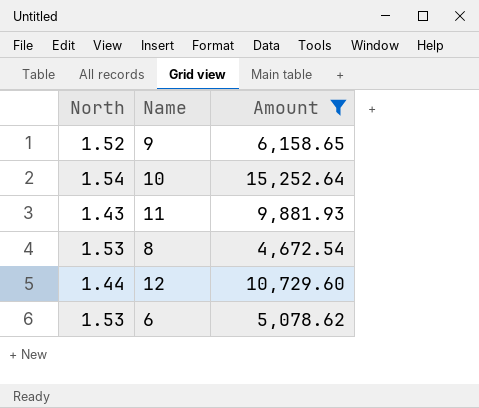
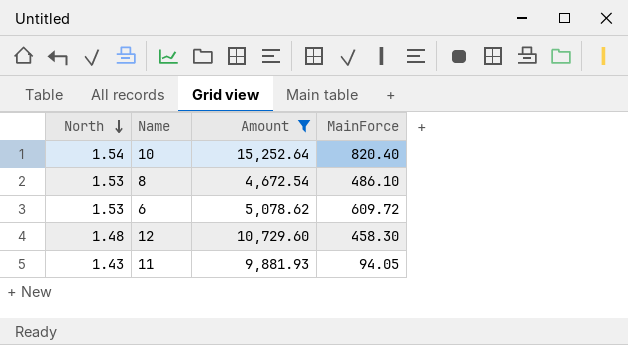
row order: none -> North descending
column MainForce | position: none -> 4
row 9: 1.52 | 6,158.65 -> none
12 | North: 1.44 -> 1.48

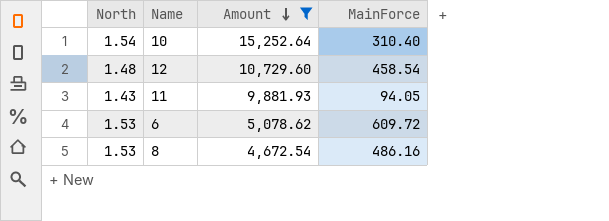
row order: North descending -> Amount descending
10 | MainForce: 820.40 -> 310.40
12 | MainForce: 458.30 -> 458.54
8 | MainForce: 486.10 -> 486.16

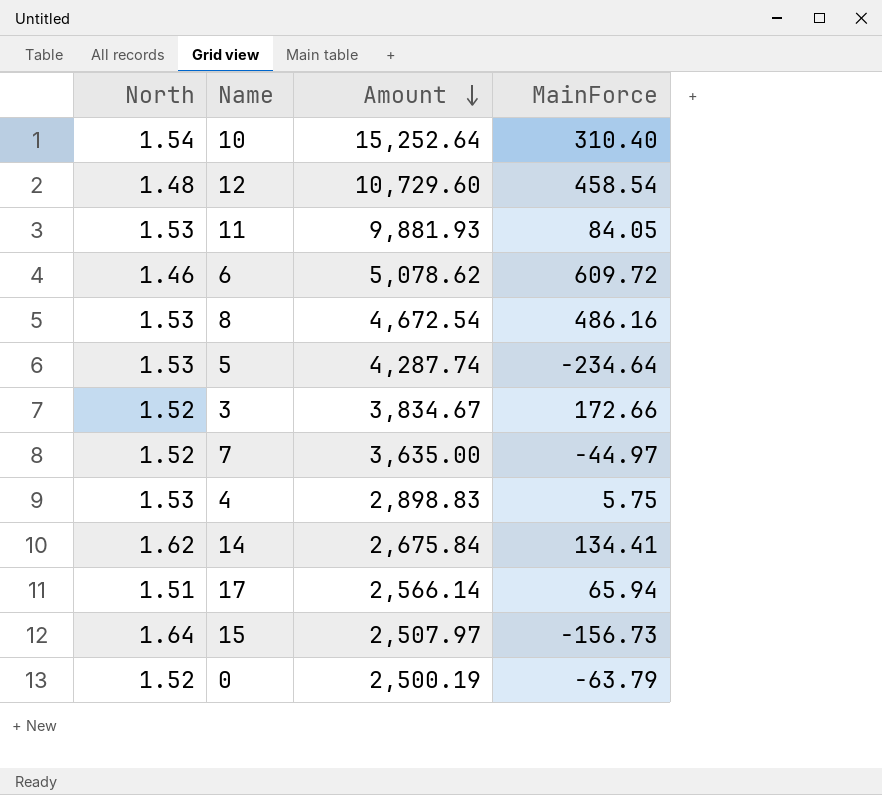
filter: Amount >= 4,672.54 -> none
11 | North: 1.43 -> 1.53
11 | MainForce: 94.05 -> 84.05
6 | North: 1.53 -> 1.46

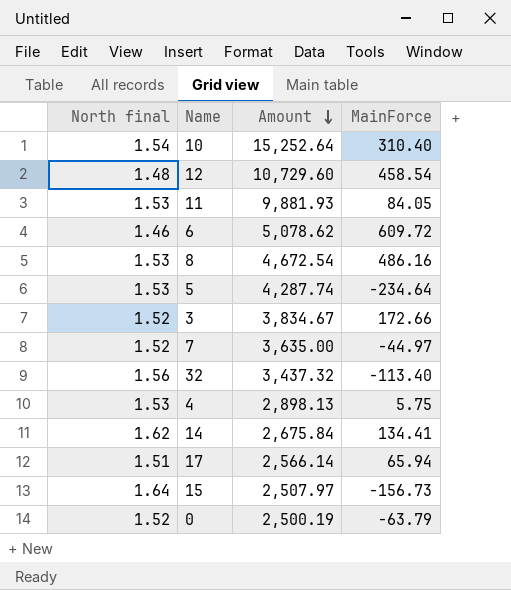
column name: North -> North final
row 32: none -> 1.56 | 3,437.32 | -113.40
4 | Amount: 2,898.83 -> 2,898.13

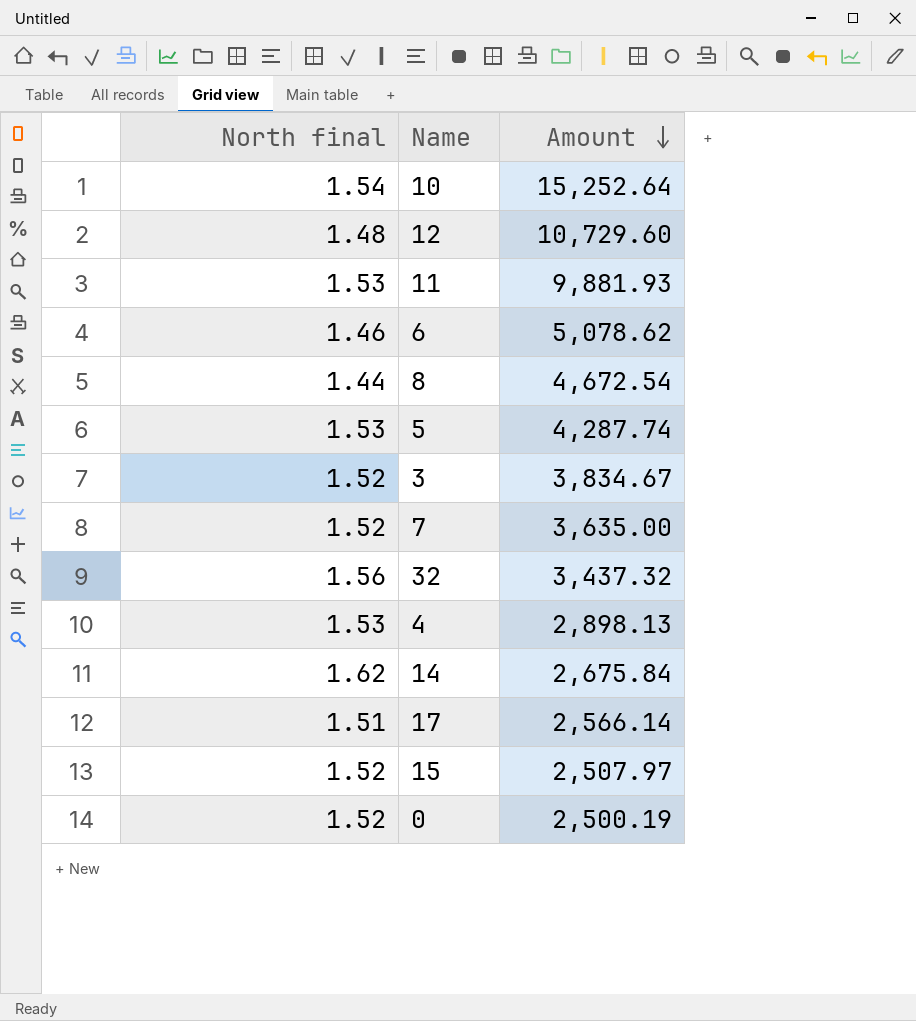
column MainForce | position: 4 -> none
8 | North final: 1.53 -> 1.44
15 | North final: 1.64 -> 1.52

